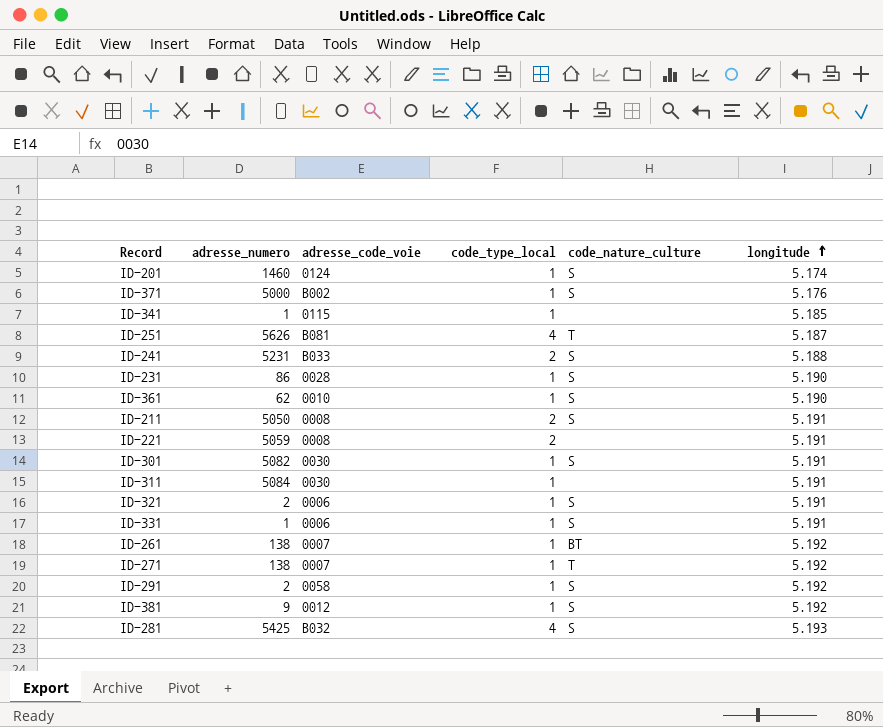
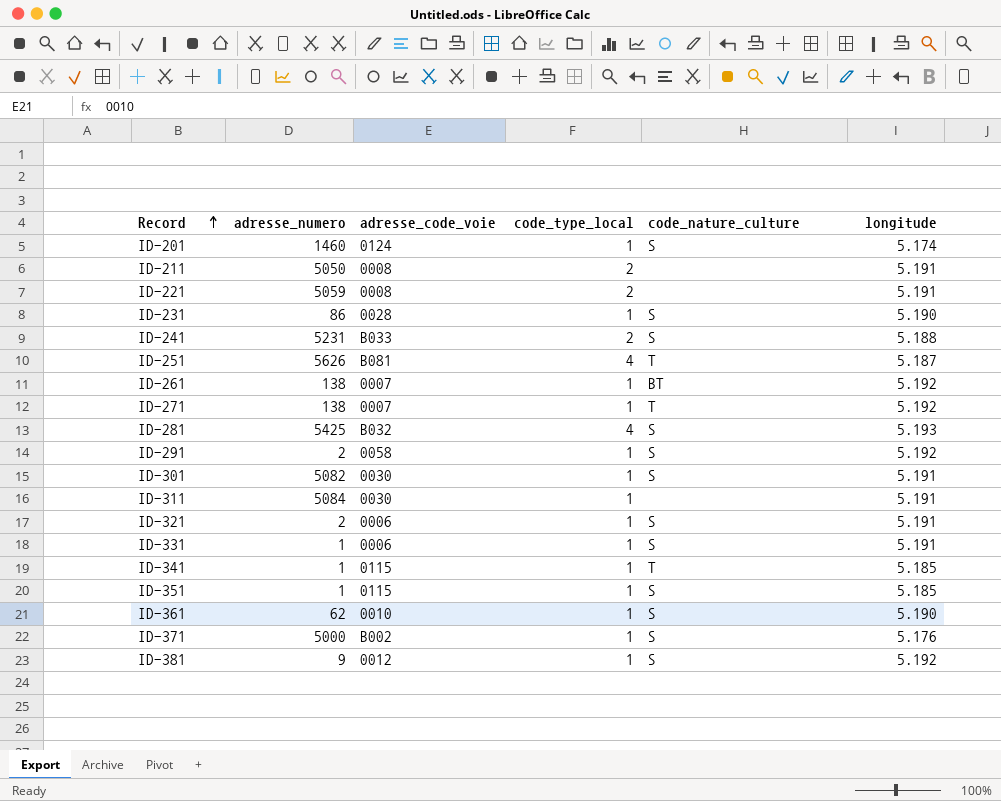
row order: longitude ascending -> Record ascending
ID-211 | code_nature_culture: S -> none
ID-341 | code_nature_culture: none -> T
row ID-351: none -> 1 | 0115 | 1 | S | 5.185

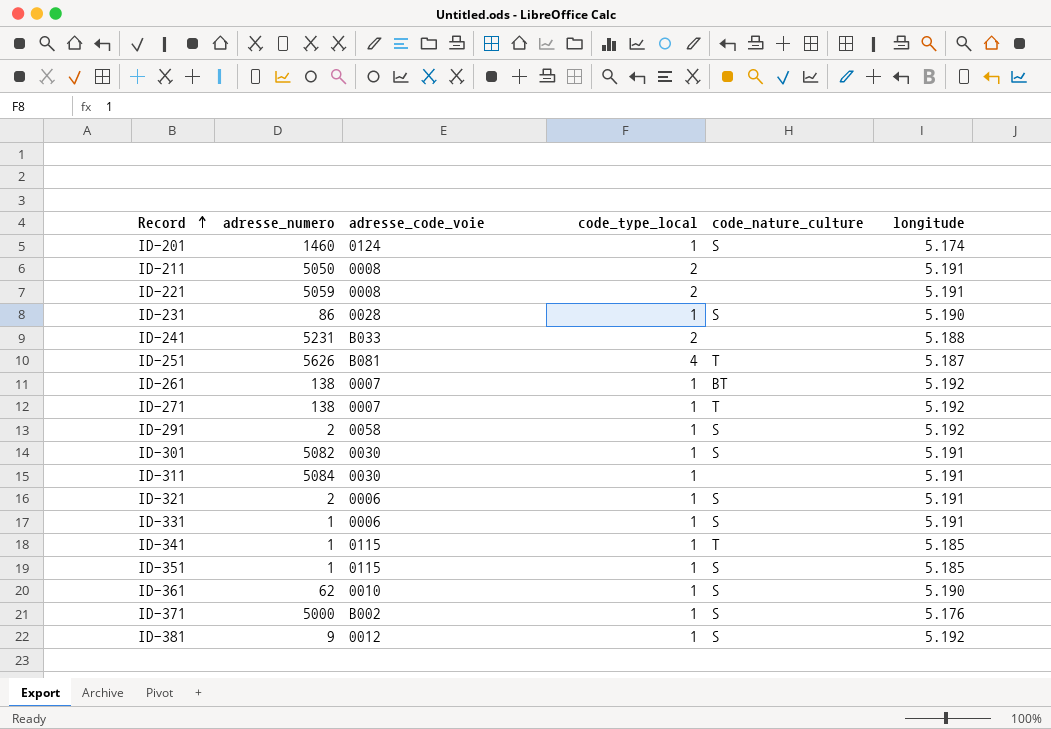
row ID-281: 5425 | B032 | 4 | S | 5.193 -> none
ID-241 | code_nature_culture: S -> none

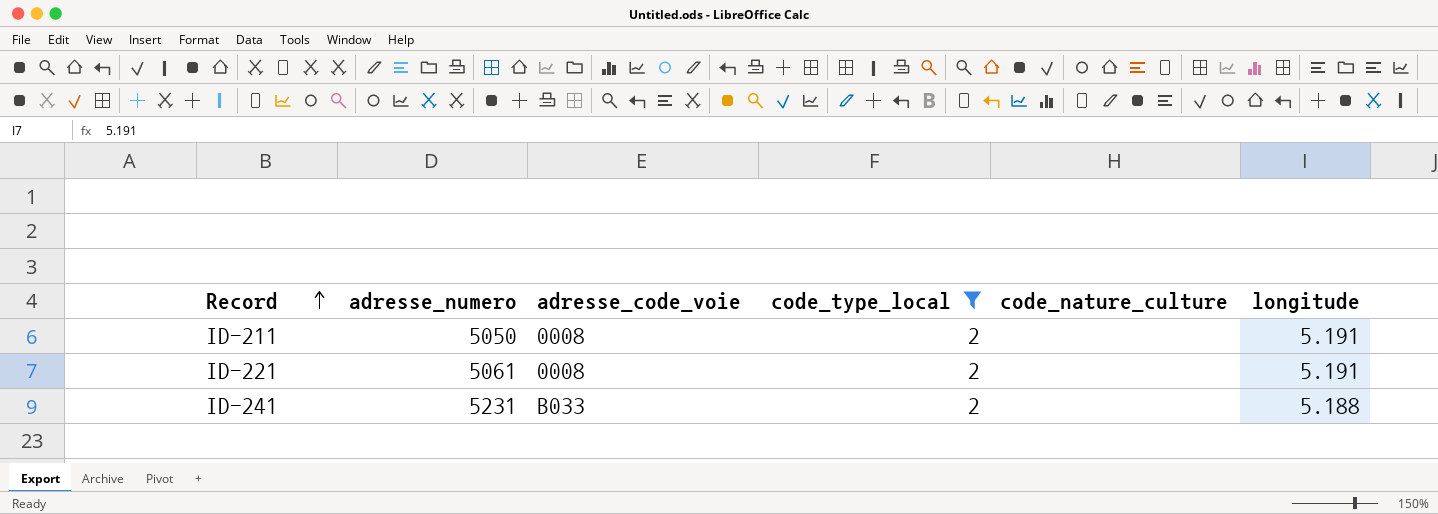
filter: none -> code_type_local = 2
ID-221 | adresse_numero: 5059 -> 5061

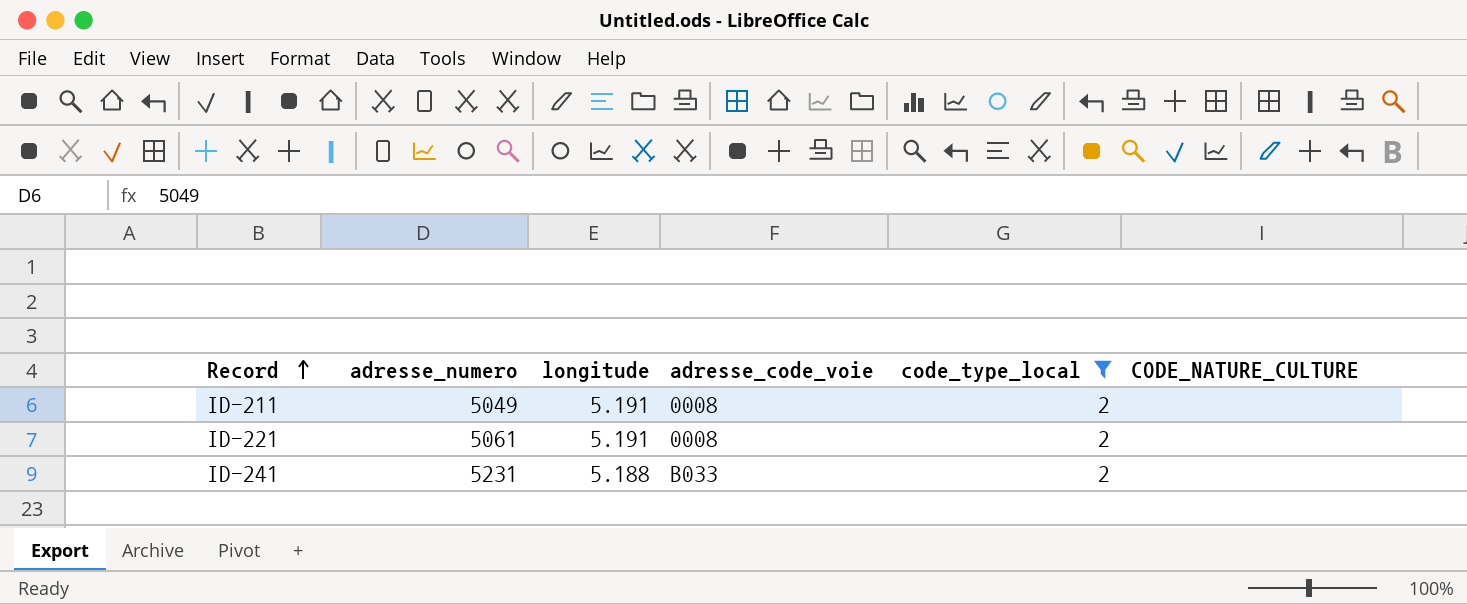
column longitude | position: 6 -> 3
column name: code_nature_culture -> CODE_NATURE_CULTURE
ID-211 | adresse_numero: 5050 -> 5049

